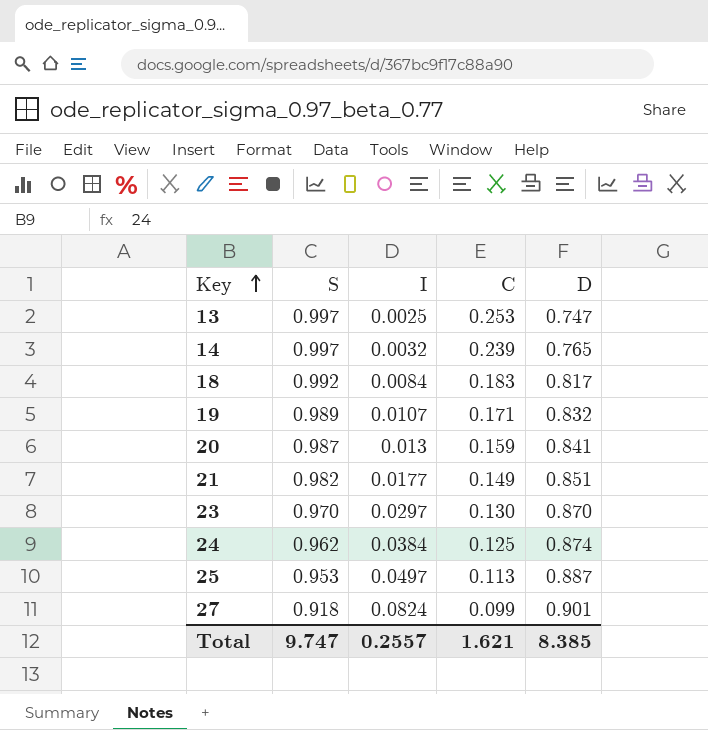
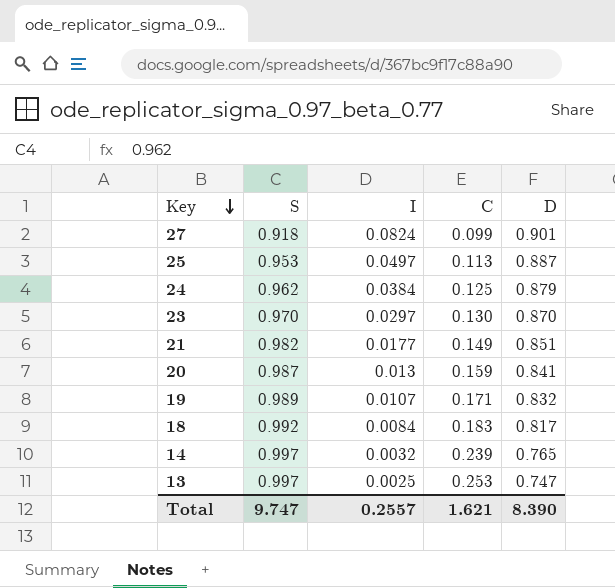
row order: Key ascending -> Key descending
24 | D: 0.874 -> 0.879
Total | D: 8.385 -> 8.390

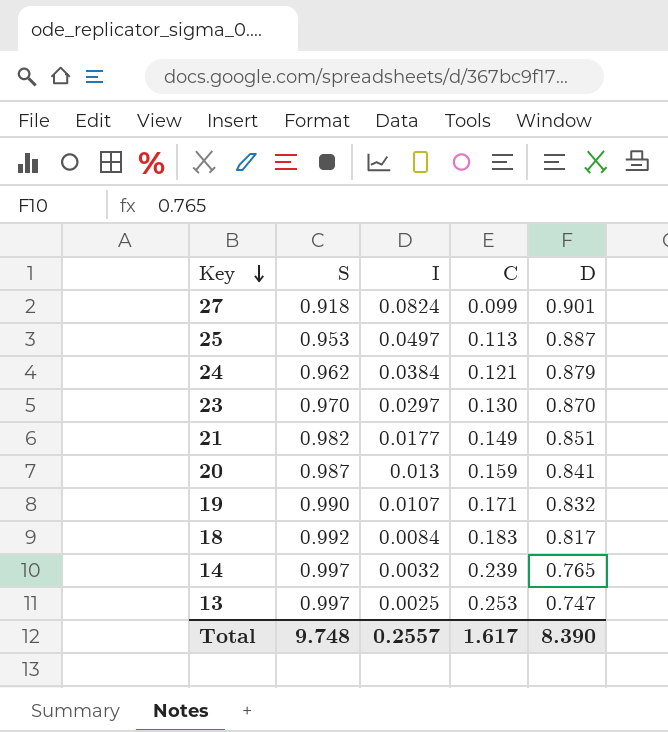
24 | C: 0.125 -> 0.121
19 | S: 0.989 -> 0.990
Total | S: 9.747 -> 9.748
Total | C: 1.621 -> 1.617

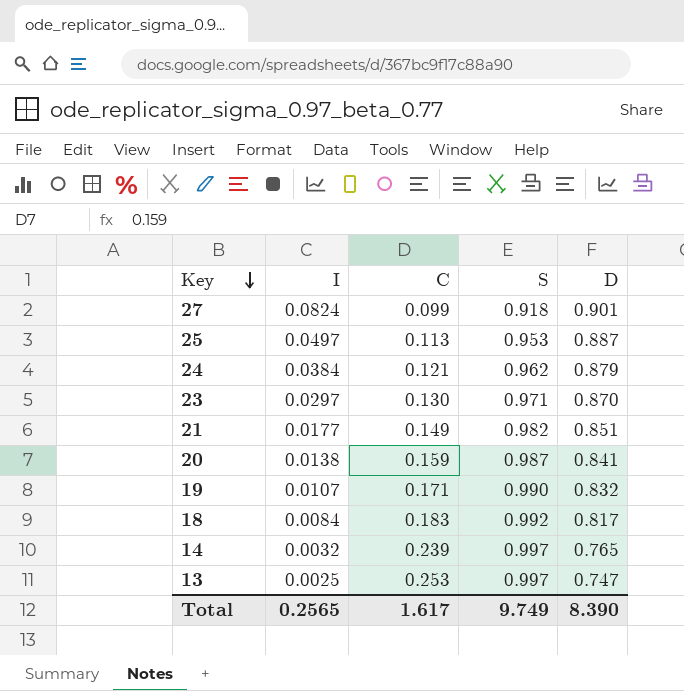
column S | position: 2 -> 4
23 | S: 0.970 -> 0.971
20 | I: 0.013 -> 0.0138
Total | I: 0.2557 -> 0.2565
Total | S: 9.748 -> 9.749

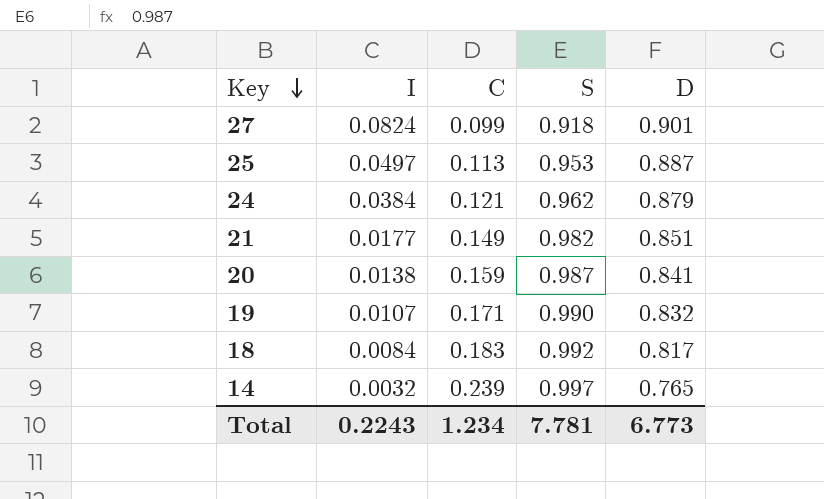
row 23: 0.0297 | 0.130 | 0.971 | 0.870 -> none
row 13: 0.0025 | 0.253 | 0.997 | 0.747 -> none
Total | I: 0.2565 -> 0.2243
Total | C: 1.617 -> 1.234
Total | S: 9.749 -> 7.781
Total | D: 8.390 -> 6.773

